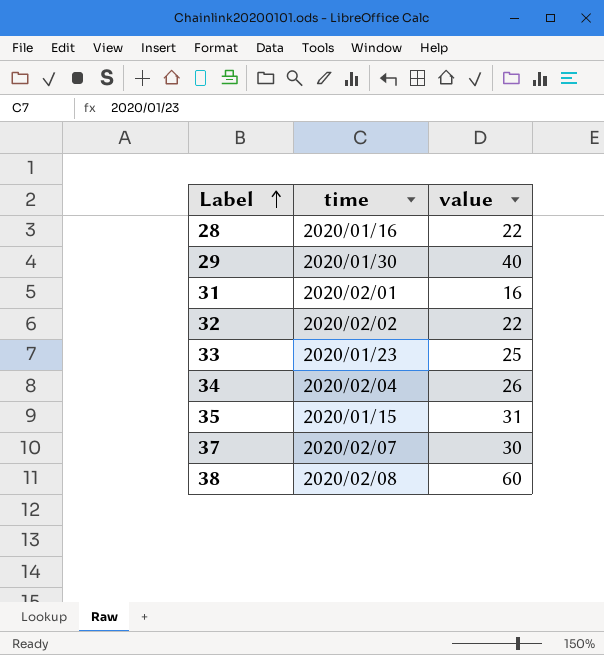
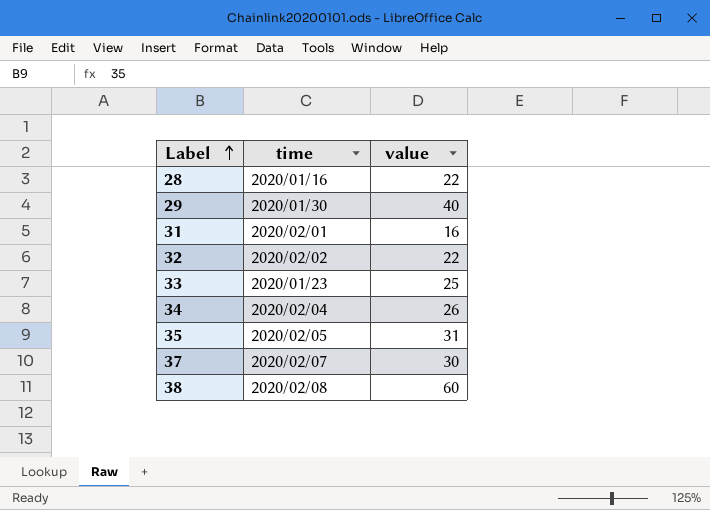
35 | time: 2020/01/15 -> 2020/02/05

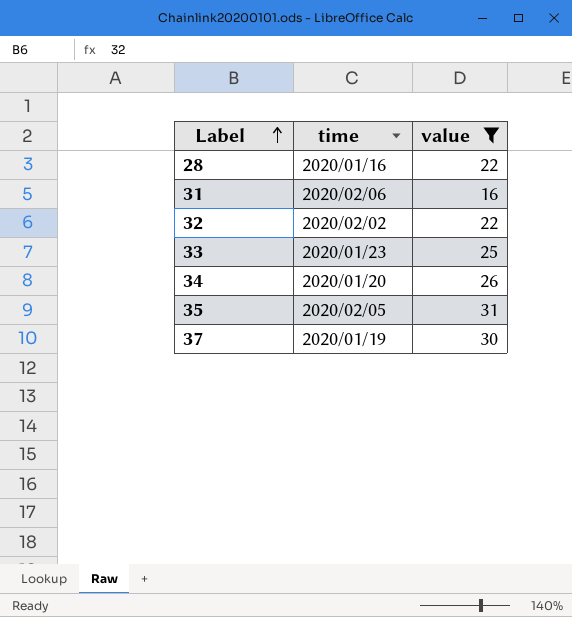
filter: none -> value <= 31
31 | time: 2020/02/01 -> 2020/02/06
34 | time: 2020/02/04 -> 2020/01/20
37 | time: 2020/02/07 -> 2020/01/19

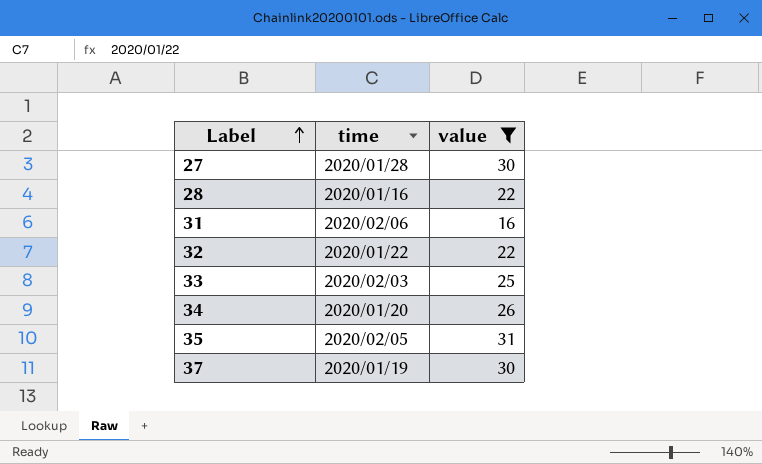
row 27: none -> 2020/01/28 | 30
32 | time: 2020/02/02 -> 2020/01/22
33 | time: 2020/01/23 -> 2020/02/03

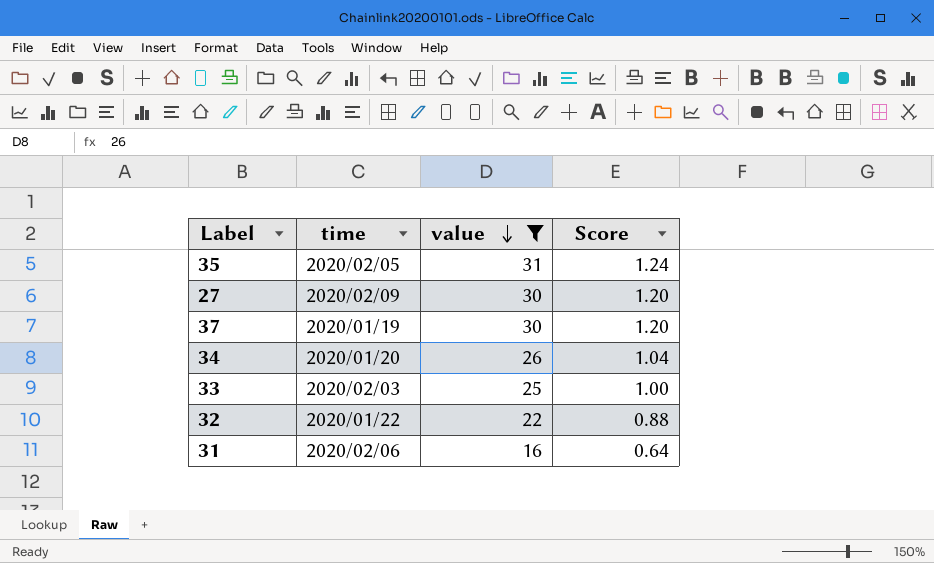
row order: Label ascending -> value descending
column Score | formula: none -> [value] * 0.04
row 28: 2020/01/16 | 22 -> none
27 | time: 2020/01/28 -> 2020/02/09

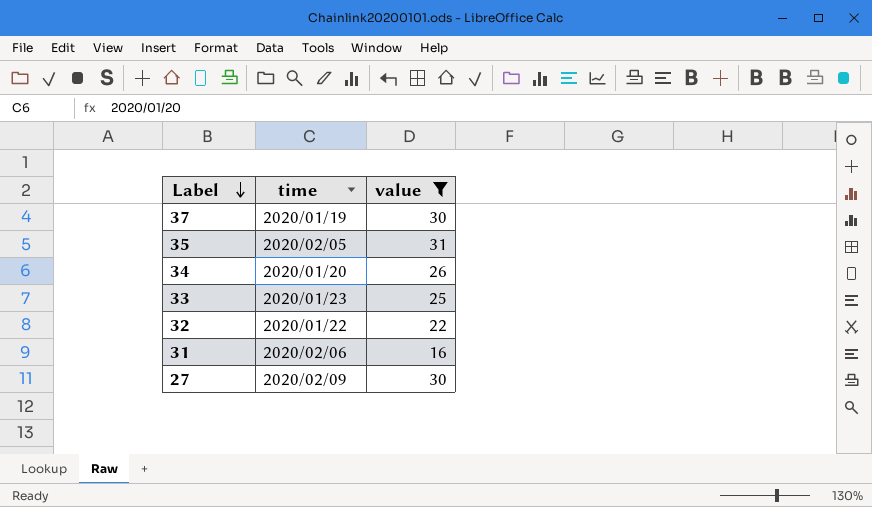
row order: value descending -> Label descending
column Score | formula: [value] * 0.04 -> none
33 | time: 2020/02/03 -> 2020/01/23

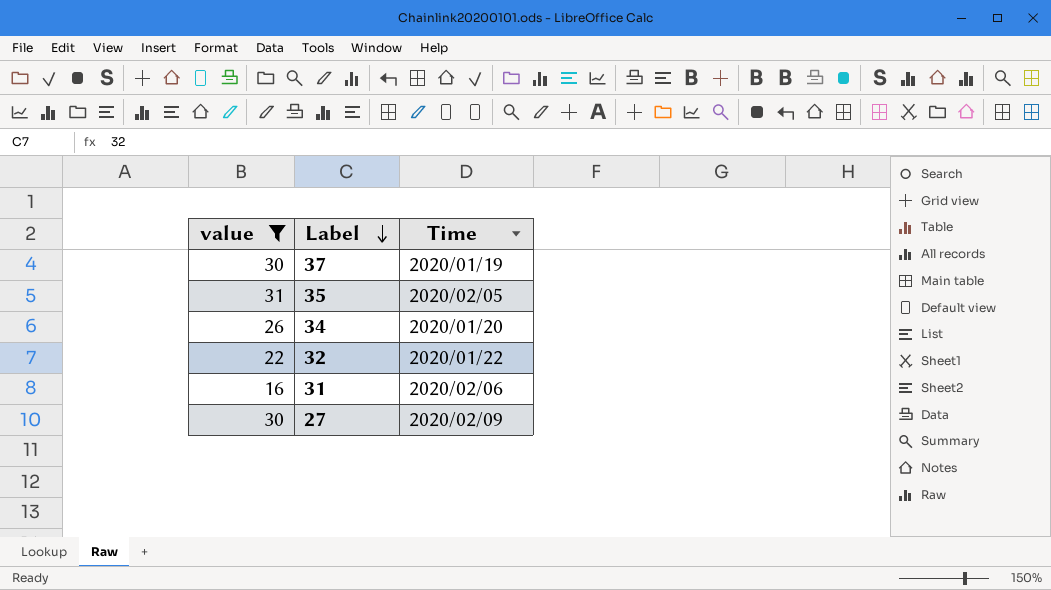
column value | position: 3 -> 1
column name: time -> Time
row 33: 2020/01/23 | 25 -> none

